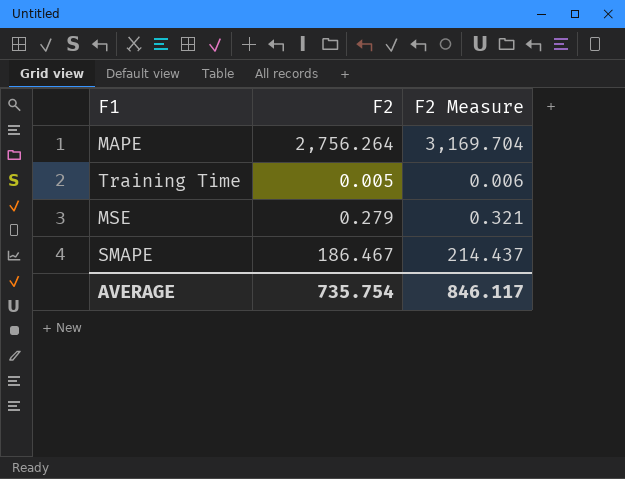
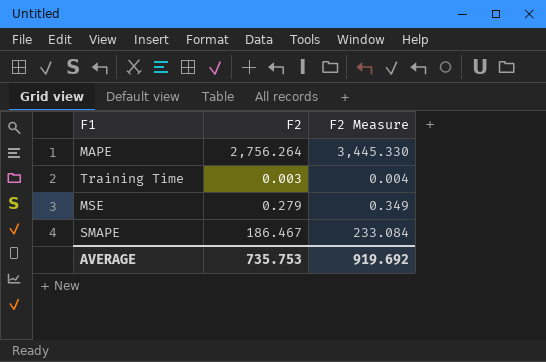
column F2 Measure | formula: [F2] * 1.15 -> [F2] * 1.25
Training Time | F2: 0.005 -> 0.003
AVERAGE | F2: 735.754 -> 735.753
AVERAGE | F2 Measure: 846.117 -> 919.692

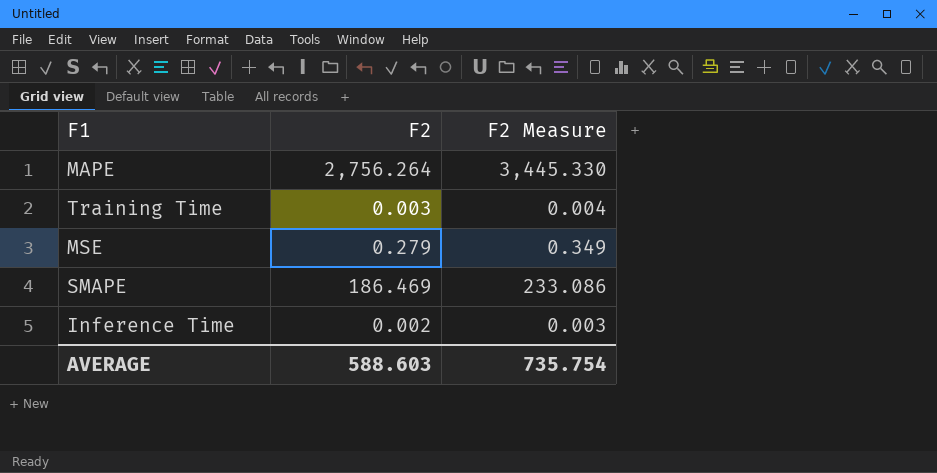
SMAPE | F2: 186.467 -> 186.469
SMAPE | F2 Measure: 233.084 -> 233.086
row Inference Time: none -> 0.002 | 0.003
AVERAGE | F2: 735.753 -> 588.603
AVERAGE | F2 Measure: 919.692 -> 735.754

